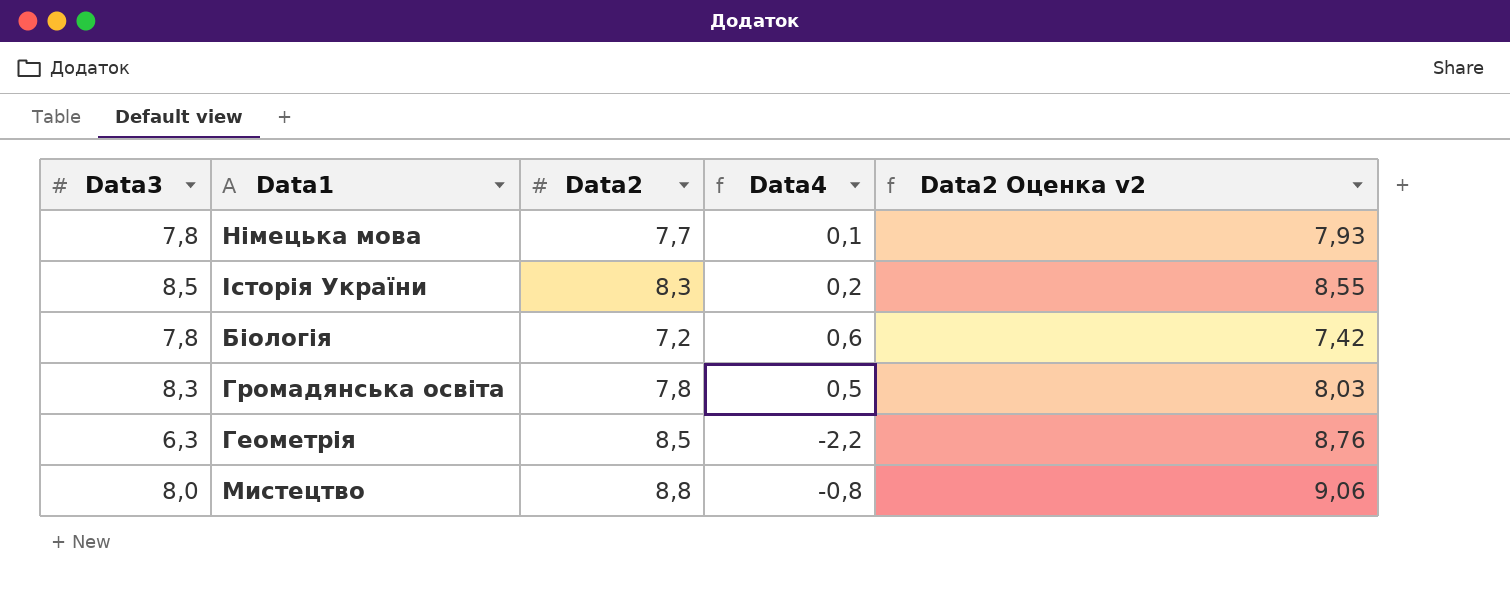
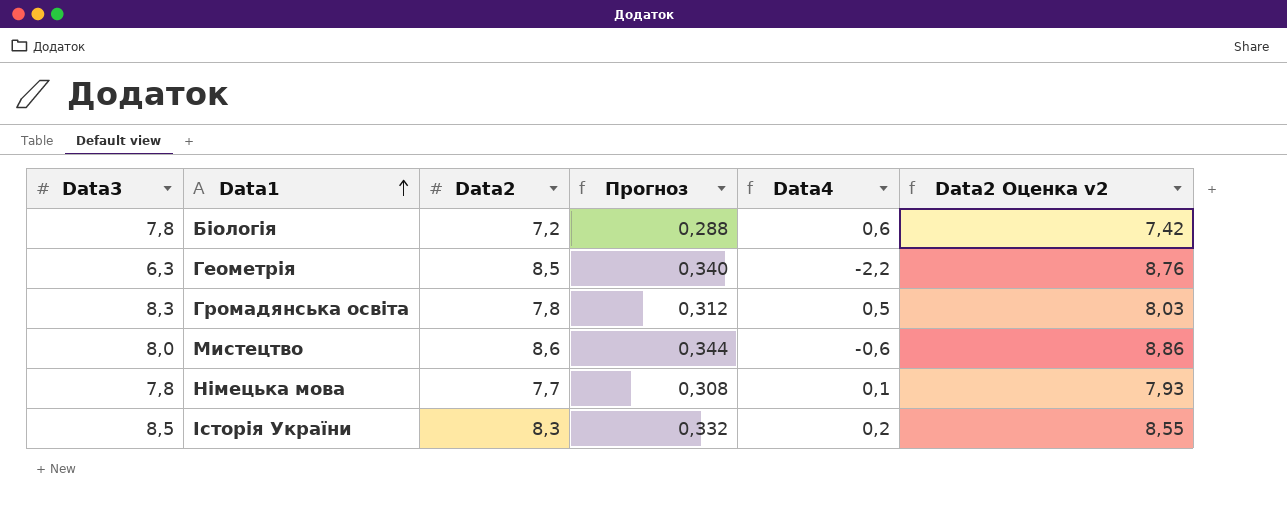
row order: none -> Data1 ascending
column Прогноз | formula: none -> [Data2] * 0,04
Мистецтво | Data2: 8,8 -> 8,6
Мистецтво | Data4: -0,8 -> -0,6
Мистецтво | Data2 Оценка v2: 9,06 -> 8,86

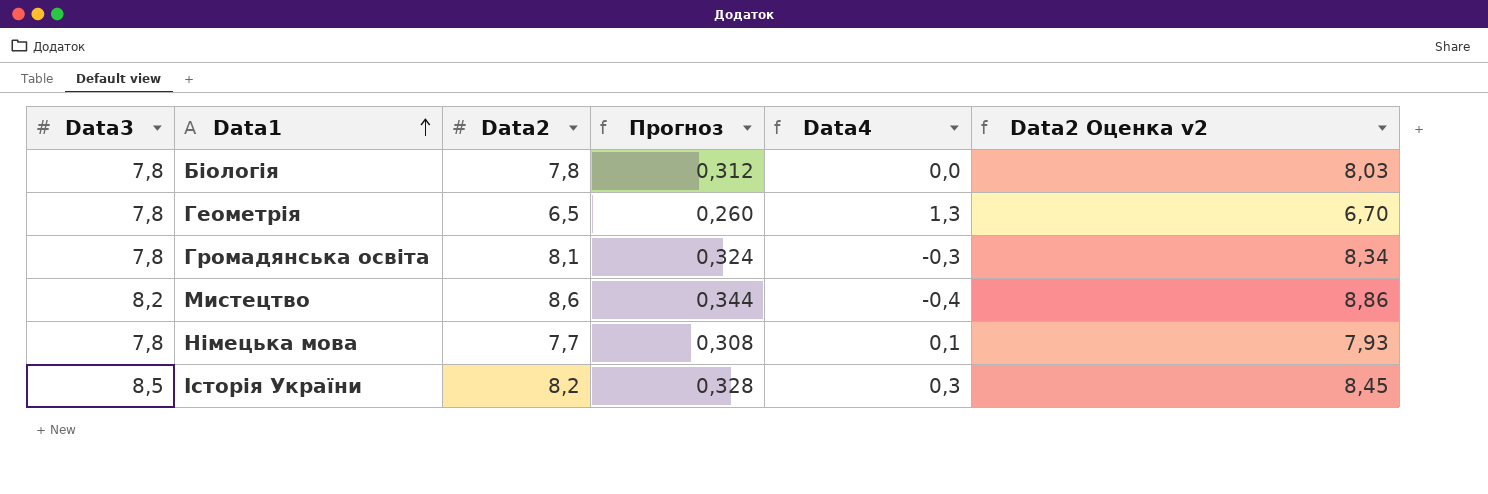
Біологія | Data2: 7,2 -> 7,8
Біологія | Прогноз: 0,288 -> 0,312
Біологія | Data4: 0,6 -> 0,0
Біологія | Data2 Оценка v2: 7,42 -> 8,03
Геометрія | Data3: 6,3 -> 7,8
Геометрія | Data2: 8,5 -> 6,5
Геометрія | Прогноз: 0,340 -> 0,260
Геометрія | Data4: -2,2 -> 1,3
Геометрія | Data2 Оценка v2: 8,76 -> 6,70
Громадянська освіта | Data3: 8,3 -> 7,8
Громадянська освіта | Data2: 7,8 -> 8,1
Громадянська освіта | Прогноз: 0,312 -> 0,324
Громадянська освіта | Data4: 0,5 -> -0,3
Громадянська освіта | Data2 Оценка v2: 8,03 -> 8,34
Мистецтво | Data3: 8,0 -> 8,2
Мистецтво | Data4: -0,6 -> -0,4
Історія України | Data2: 8,3 -> 8,2
Історія України | Прогноз: 0,332 -> 0,328
Історія України | Data4: 0,2 -> 0,3
Історія України | Data2 Оценка v2: 8,55 -> 8,45

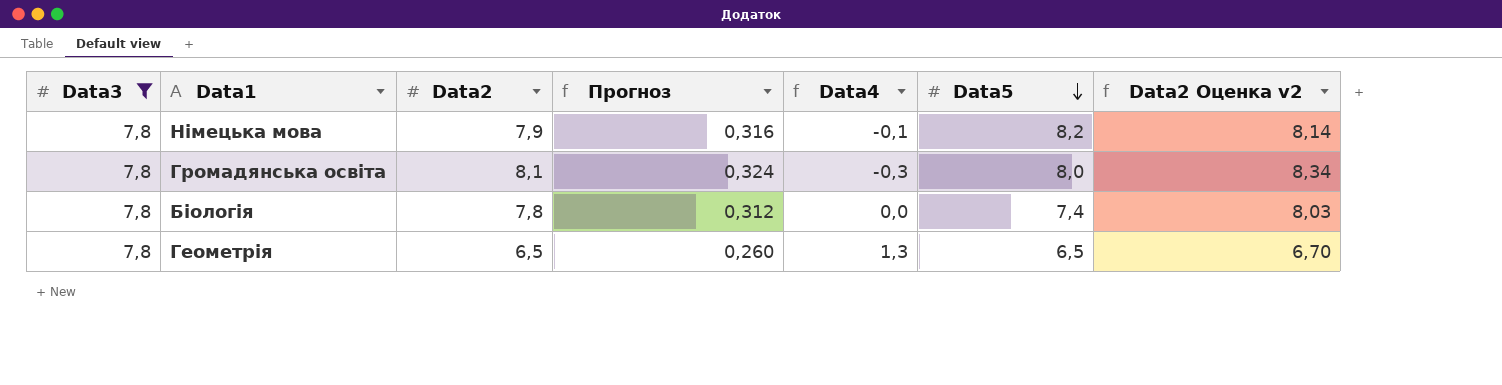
filter: none -> Data3 = 7,8
row order: Data1 ascending -> Data5 descending
column Data5 | position: none -> 6
Німецька мова | Data2: 7,7 -> 7,9
Німецька мова | Прогноз: 0,308 -> 0,316
Німецька мова | Data4: 0,1 -> -0,1
Німецька мова | Data2 Оценка v2: 7,93 -> 8,14

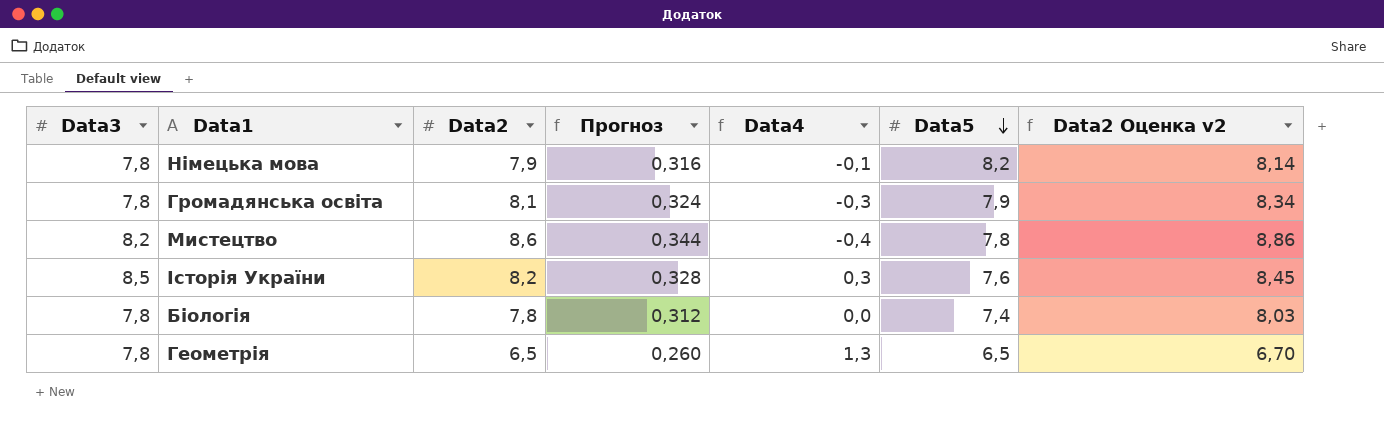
filter: Data3 = 7,8 -> none
Громадянська освіта | Data5: 8,0 -> 7,9

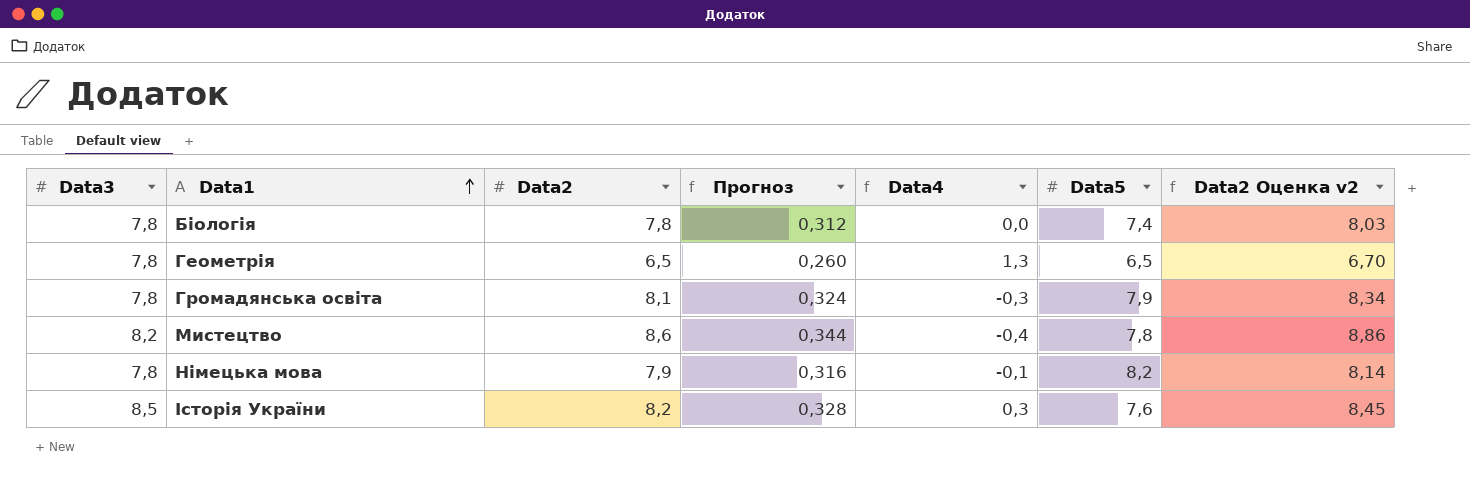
row order: Data5 descending -> Data1 ascending

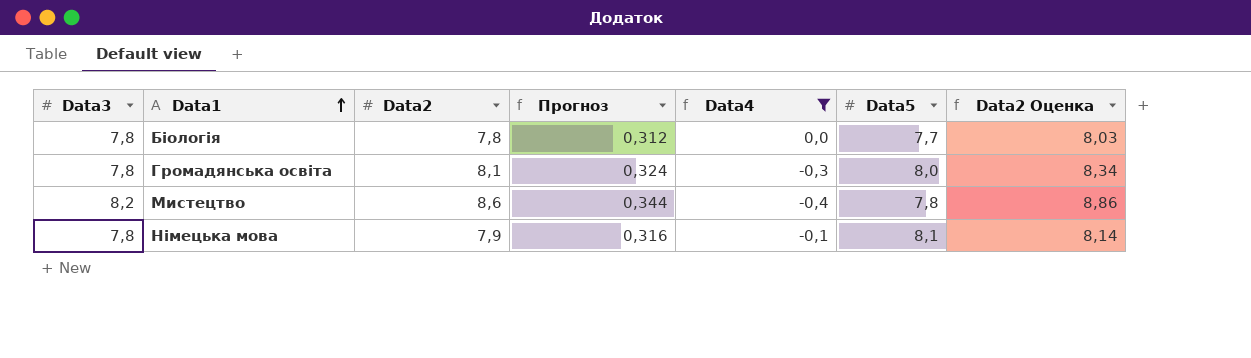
filter: none -> Data4 <= 0,0
column name: Data2 Оценка v2 -> Data2 Оценка
Біологія | Data5: 7,4 -> 7,7
Громадянська освіта | Data5: 7,9 -> 8,0
Німецька мова | Data5: 8,2 -> 8,1

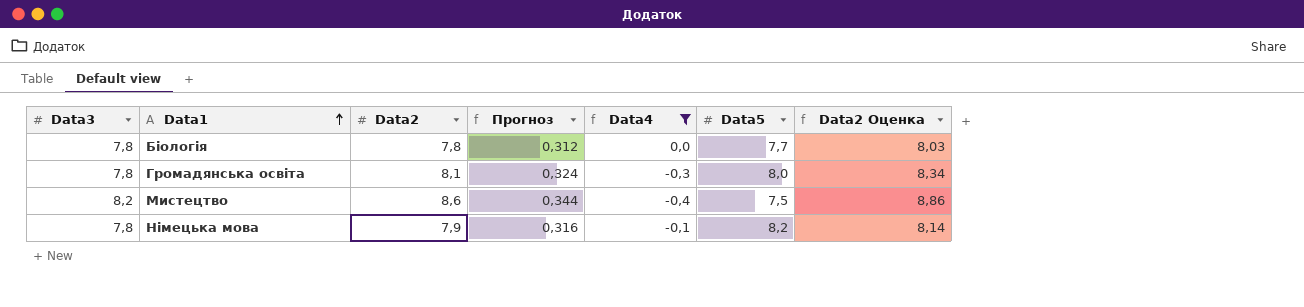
Мистецтво | Data5: 7,8 -> 7,5
Німецька мова | Data5: 8,1 -> 8,2

